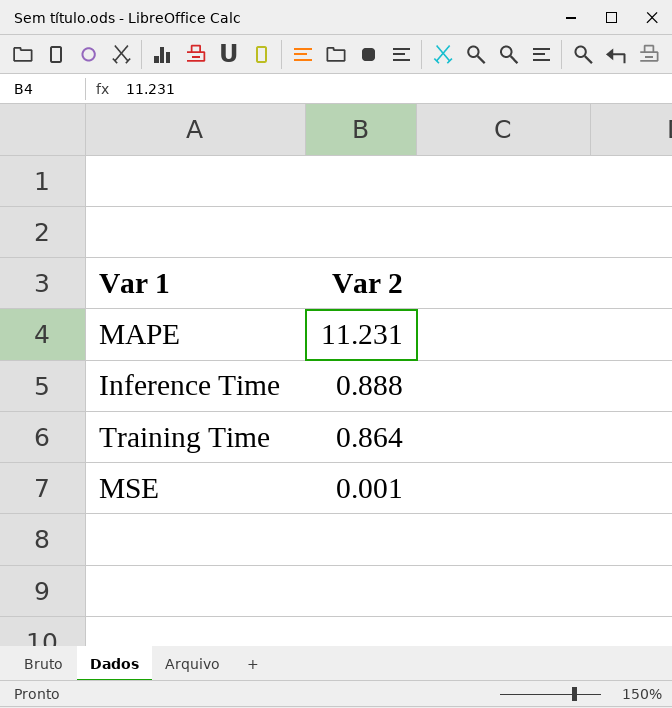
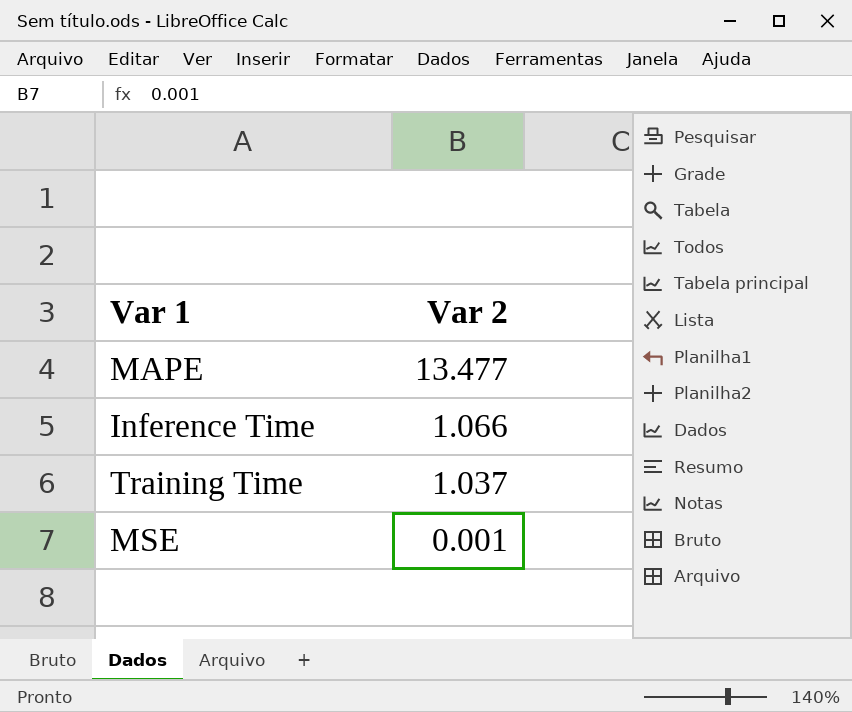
MAPE | Var 2: 11.231 -> 13.477
Inference Time | Var 2: 0.888 -> 1.066
Training Time | Var 2: 0.864 -> 1.037

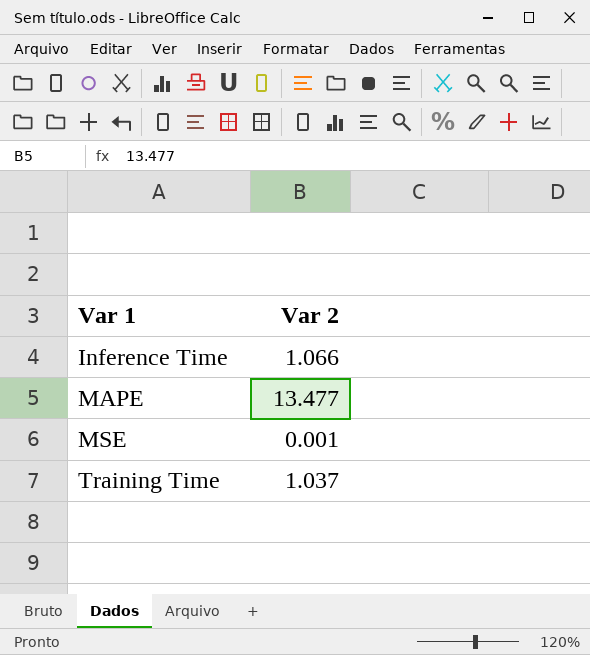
row order: Var 2 descending -> Var 1 ascending

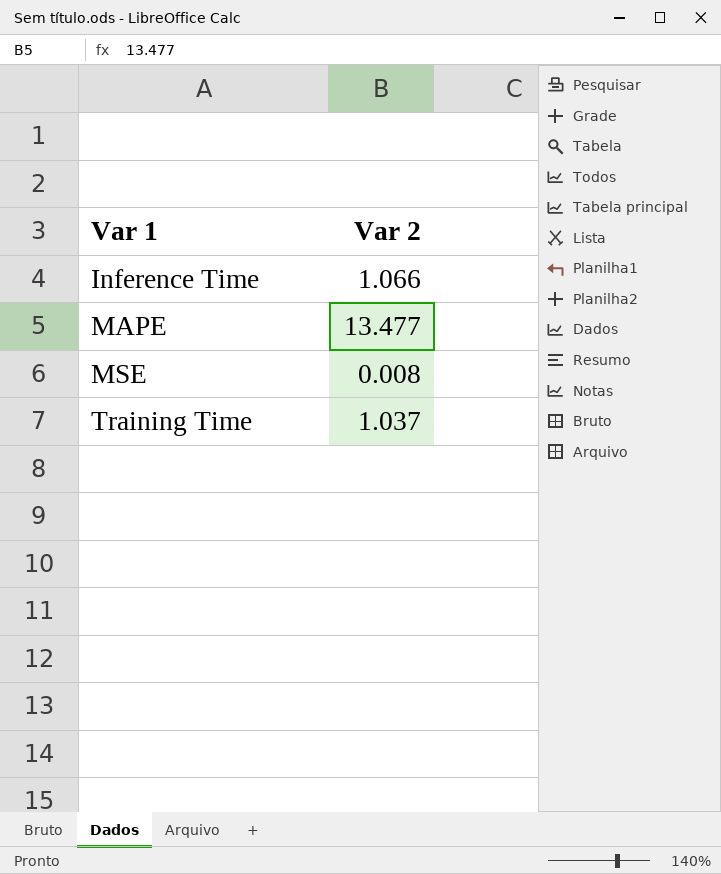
MSE | Var 2: 0.001 -> 0.008

